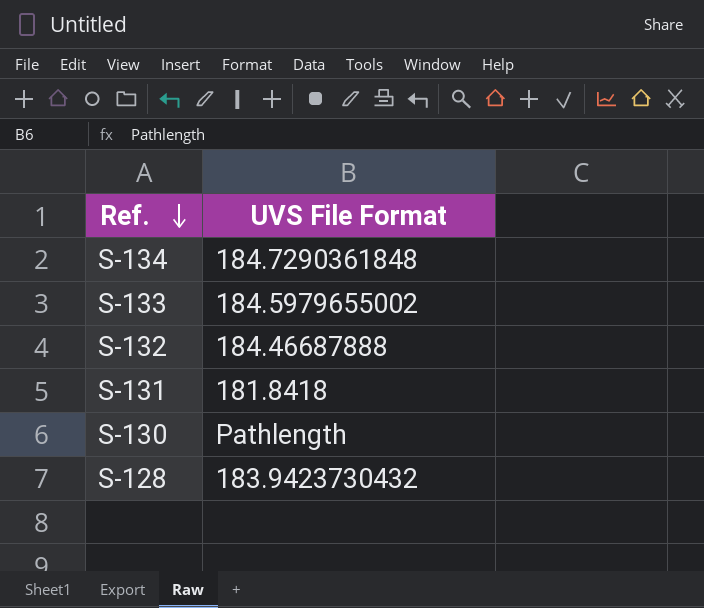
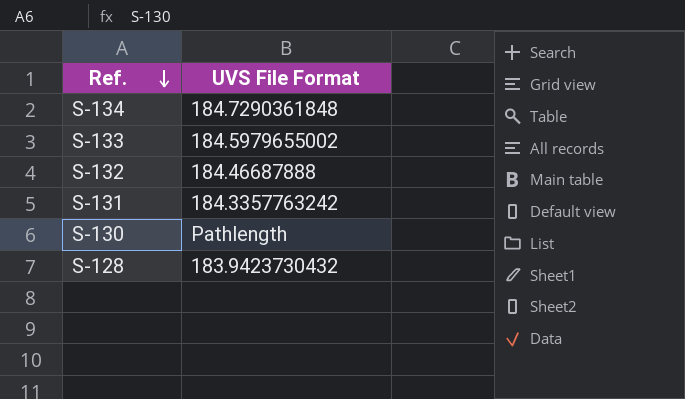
S-131 | UVS File Format: 181.8418 -> 184.3357763242

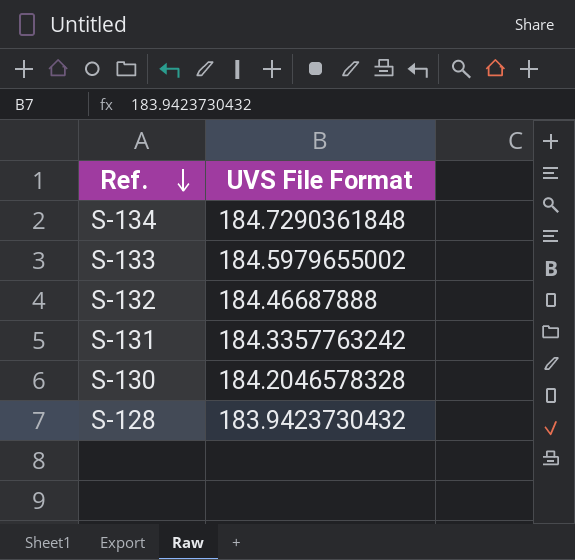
S-130 | UVS File Format: Pathlength -> 184.2046578328

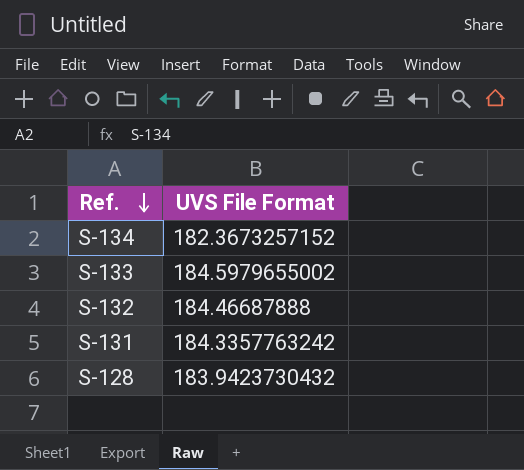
row S-130: 184.2046578328 -> none
S-134 | UVS File Format: 184.7290361848 -> 182.3673257152

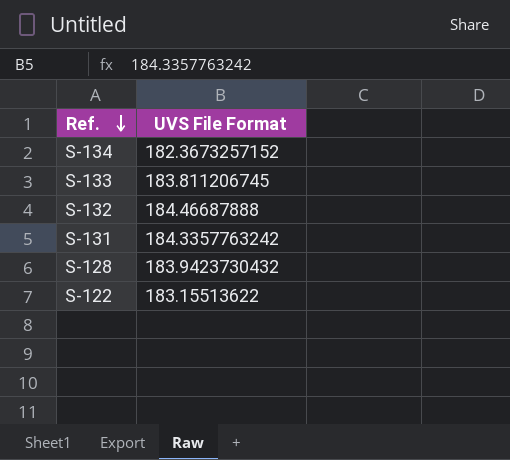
S-133 | UVS File Format: 184.5979655002 -> 183.811206745
row S-122: none -> 183.15513622

